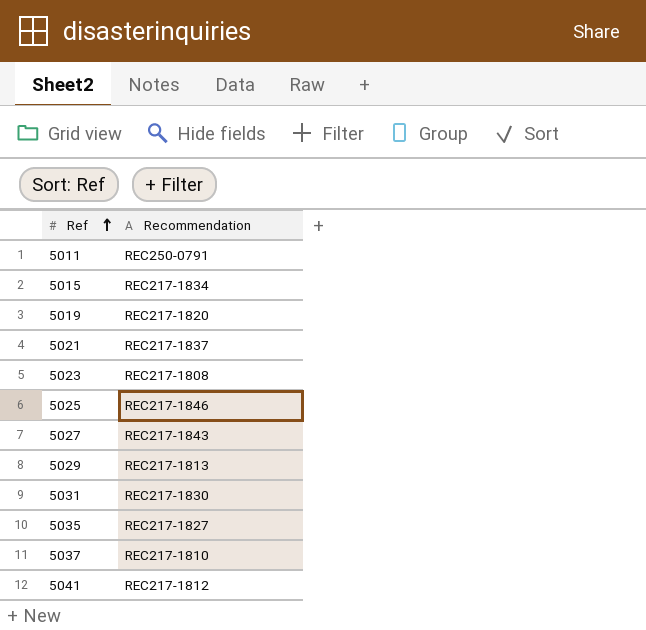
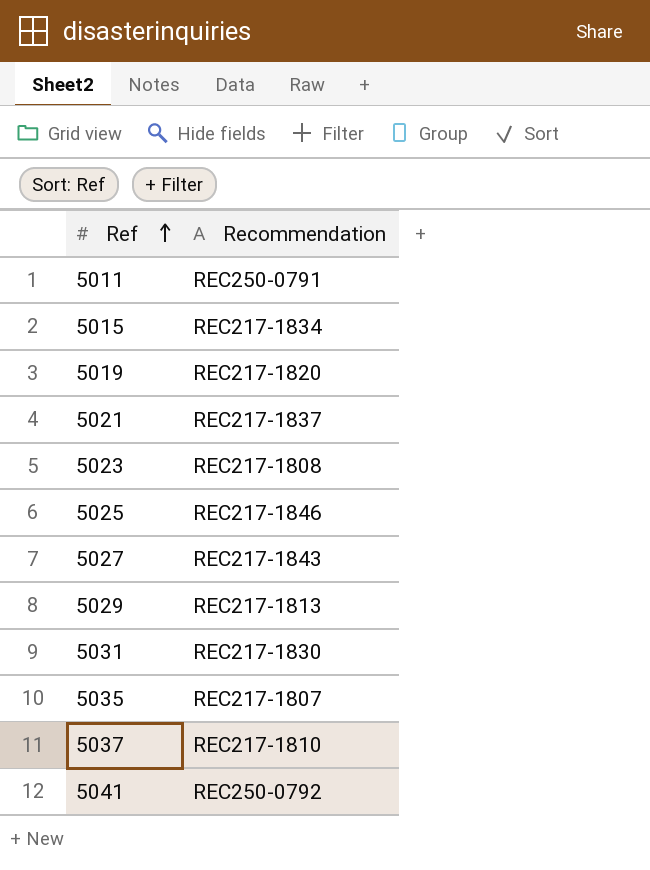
5035 | Recommendation: REC217-1827 -> REC217-1807
5041 | Recommendation: REC217-1812 -> REC250-0792

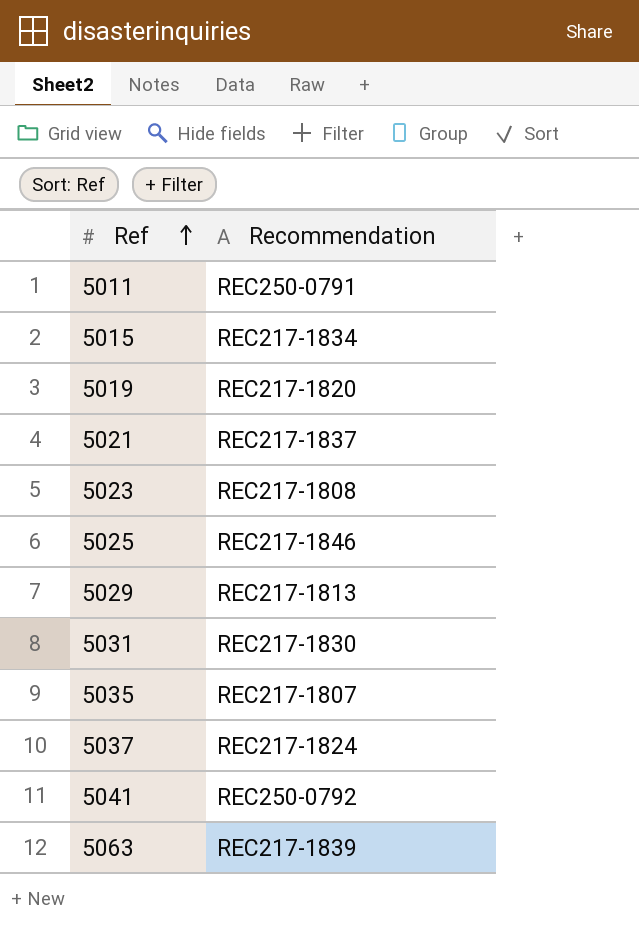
row 5027: REC217-1843 -> none
5037 | Recommendation: REC217-1810 -> REC217-1824
row 5063: none -> REC217-1839

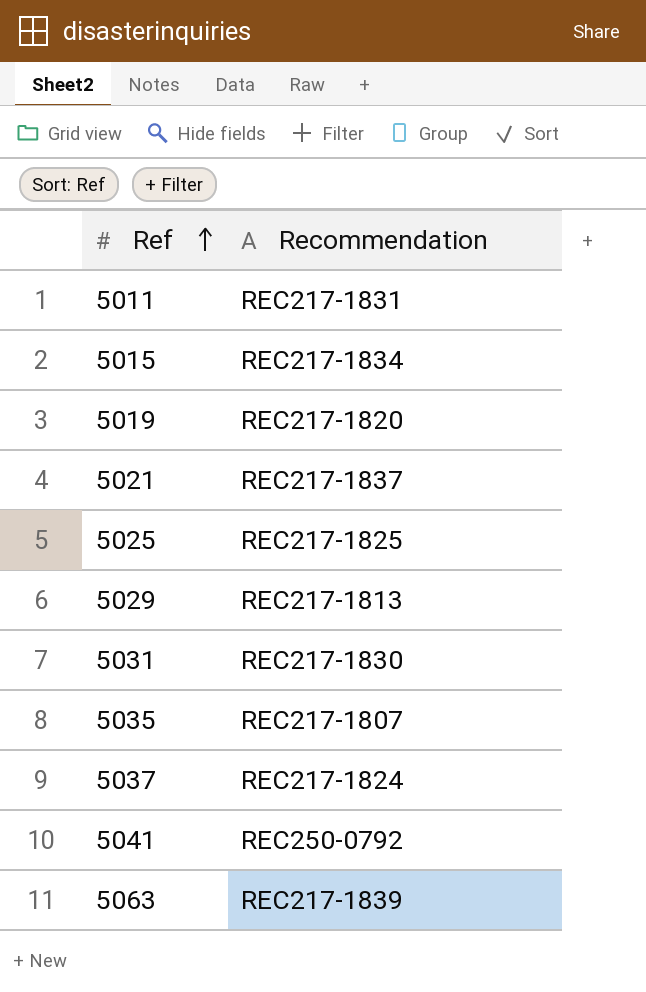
row 5023: REC217-1808 -> none
5011 | Recommendation: REC250-0791 -> REC217-1831
5025 | Recommendation: REC217-1846 -> REC217-1825

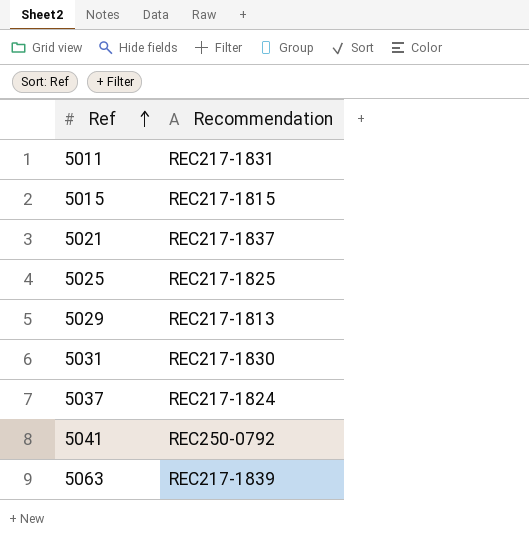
row 5019: REC217-1820 -> none
row 5035: REC217-1807 -> none
5015 | Recommendation: REC217-1834 -> REC217-1815

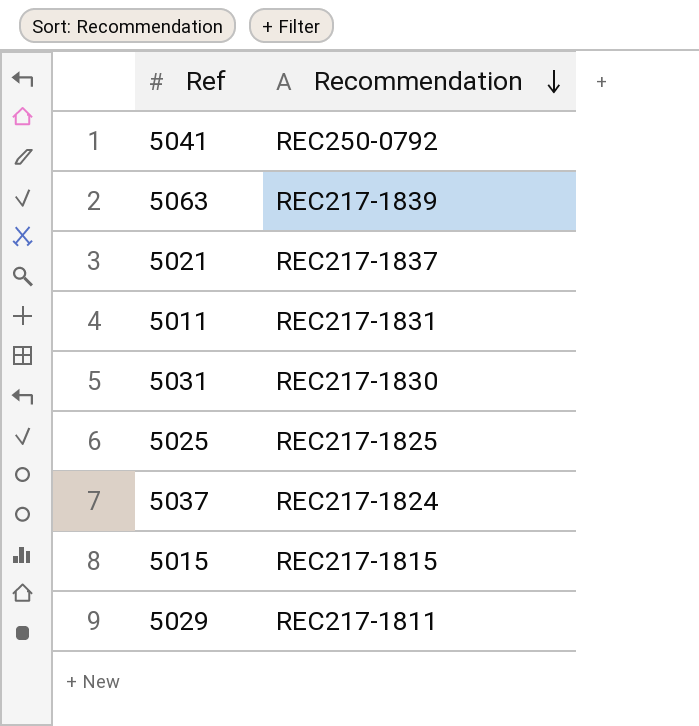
row order: Ref ascending -> Recommendation descending
5029 | Recommendation: REC217-1813 -> REC217-1811

